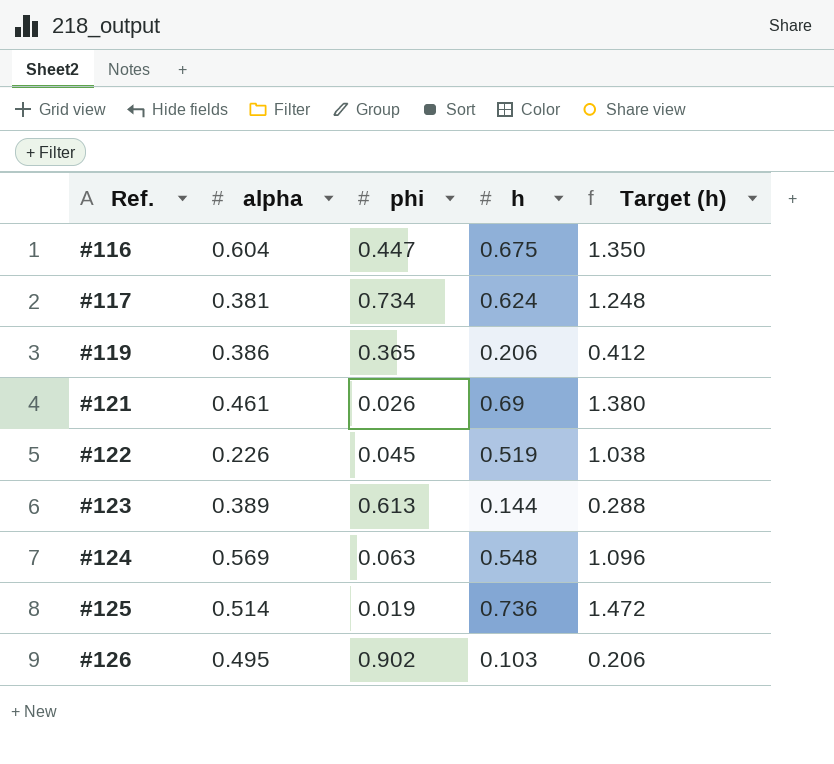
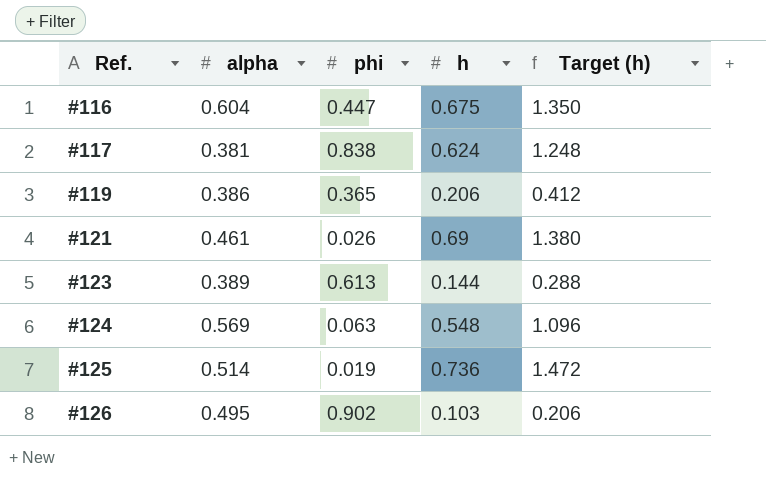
row #122: 0.226 | 0.045 | 0.519 | 1.038 -> none
#117 | phi: 0.734 -> 0.838

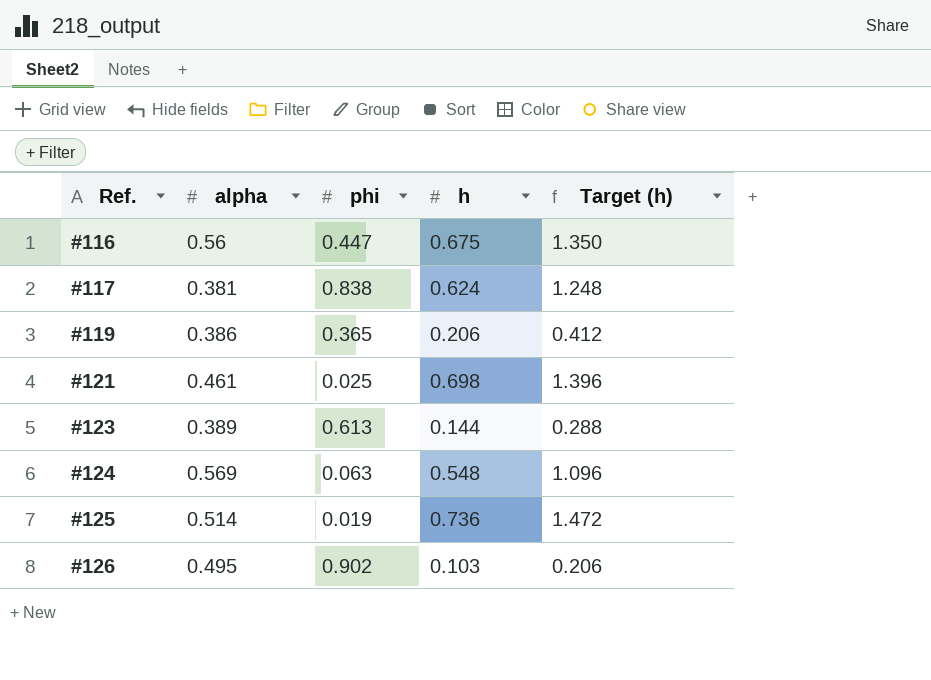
#116 | alpha: 0.604 -> 0.56
#121 | phi: 0.026 -> 0.025
#121 | h: 0.69 -> 0.698
#121 | Target (h): 1.380 -> 1.396

